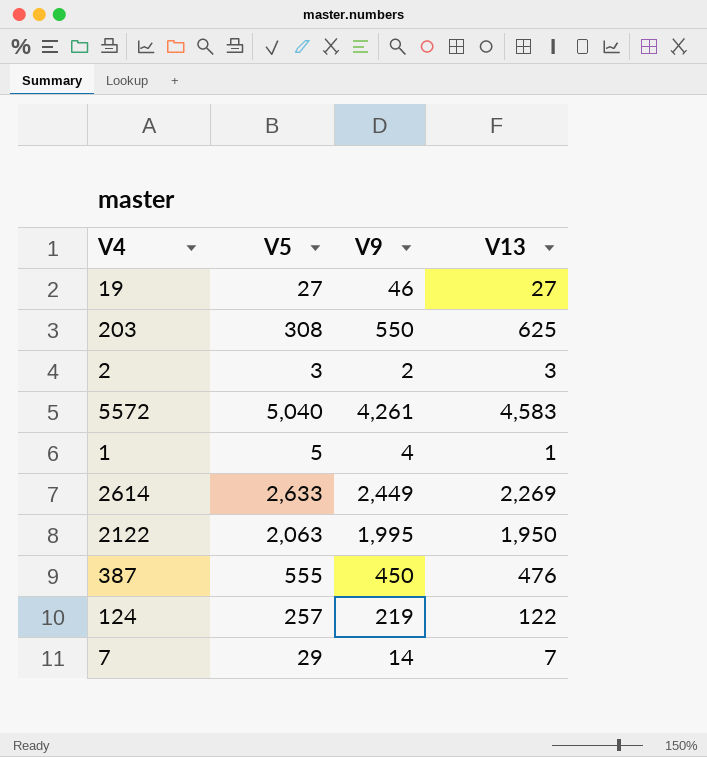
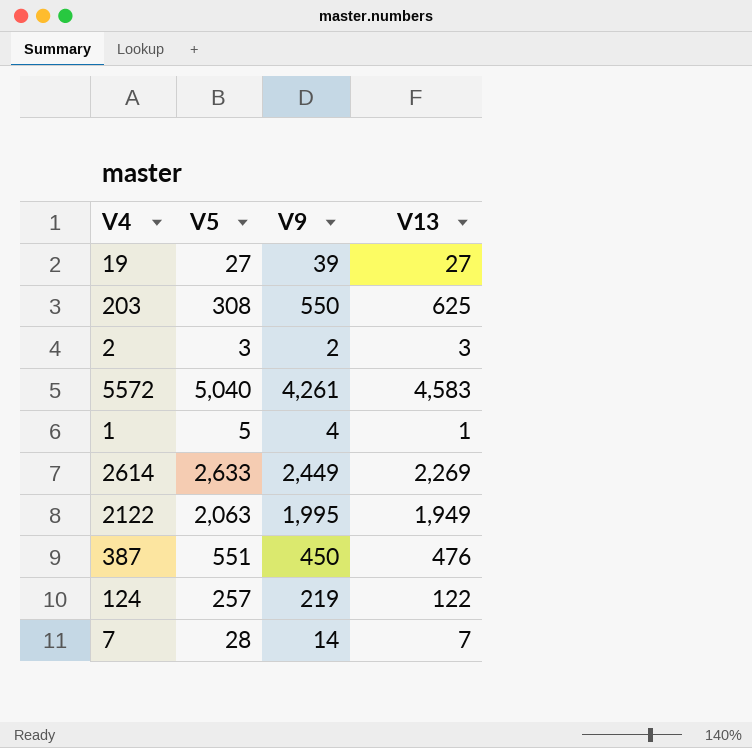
19 | V9: 46 -> 39
2122 | V13: 1,950 -> 1,949
387 | V5: 555 -> 551
7 | V5: 29 -> 28

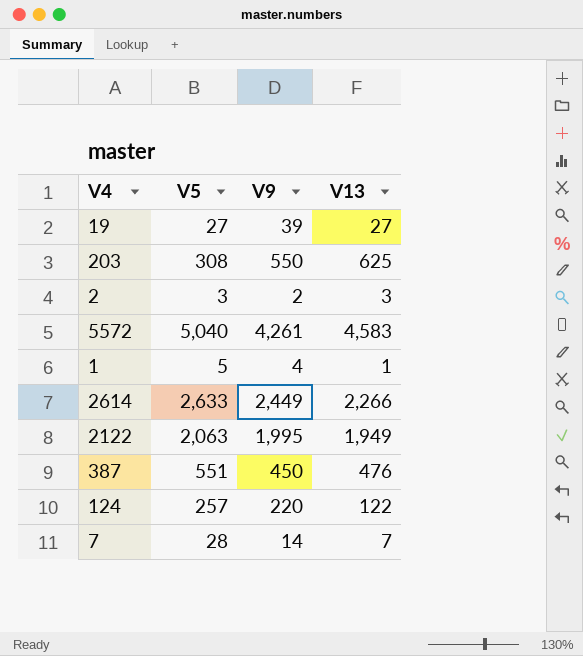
2614 | V13: 2,269 -> 2,266
124 | V9: 219 -> 220

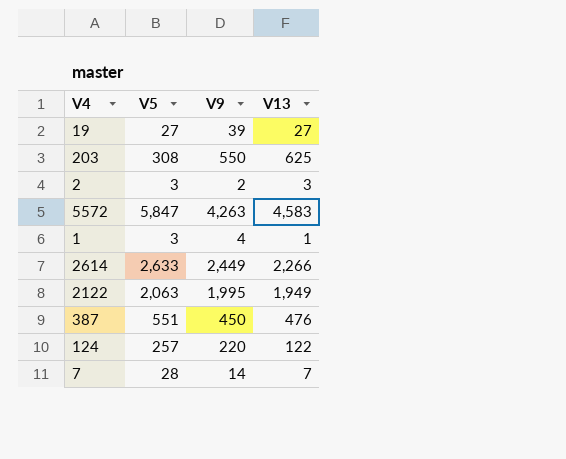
5572 | V5: 5,040 -> 5,847
5572 | V9: 4,261 -> 4,263
1 | V5: 5 -> 3

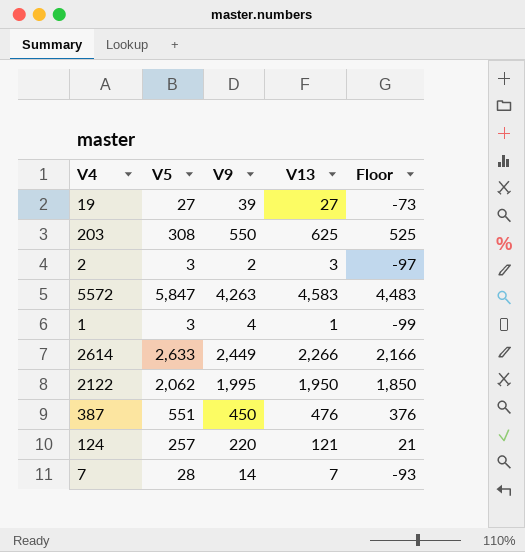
column Floor | formula: none -> [V13] - 100
2122 | V5: 2,063 -> 2,062
2122 | V13: 1,949 -> 1,950
124 | V13: 122 -> 121

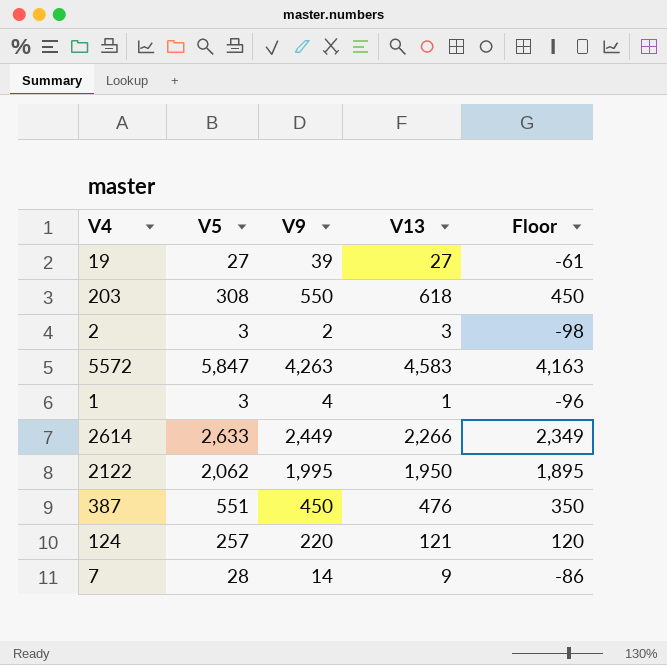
column Floor | formula: [V13] - 100 -> [V9] - 100
203 | V13: 625 -> 618
7 | V13: 7 -> 9

